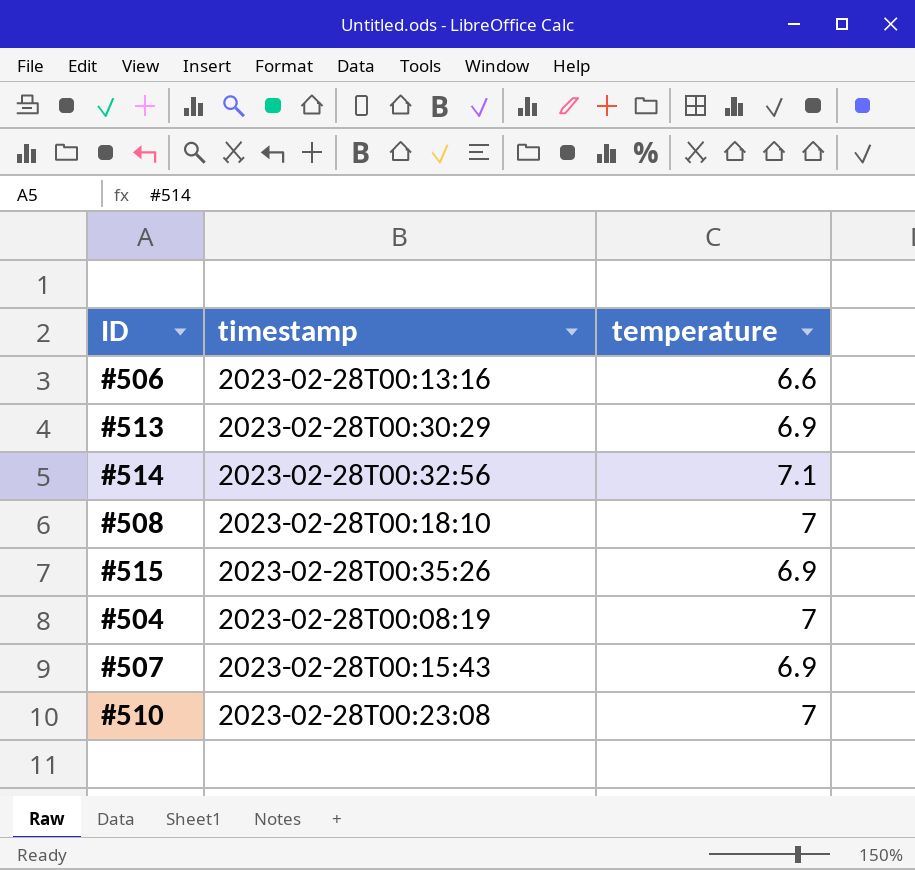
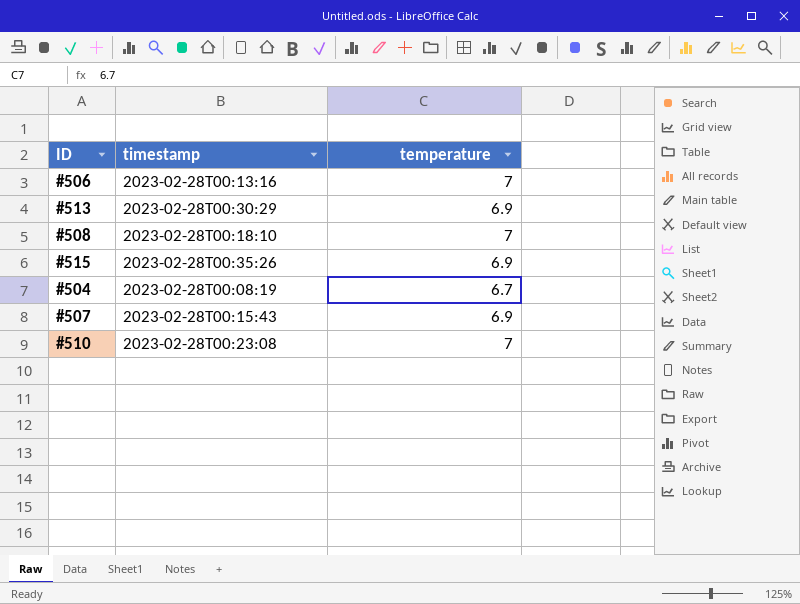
row #514: 2023-02-28T00:32:56 | 7.1 -> none
#506 | temperature: 6.6 -> 7
#504 | temperature: 7 -> 6.7

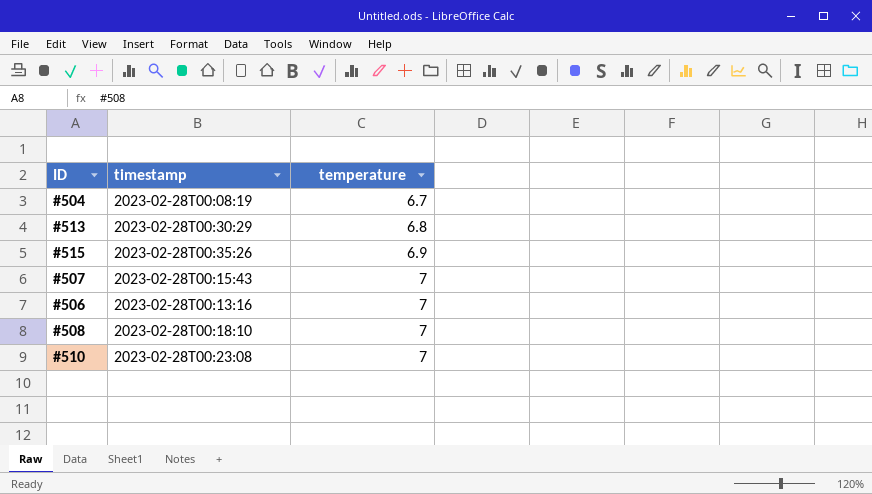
row order: none -> temperature ascending
#513 | temperature: 6.9 -> 6.8
#507 | temperature: 6.9 -> 7

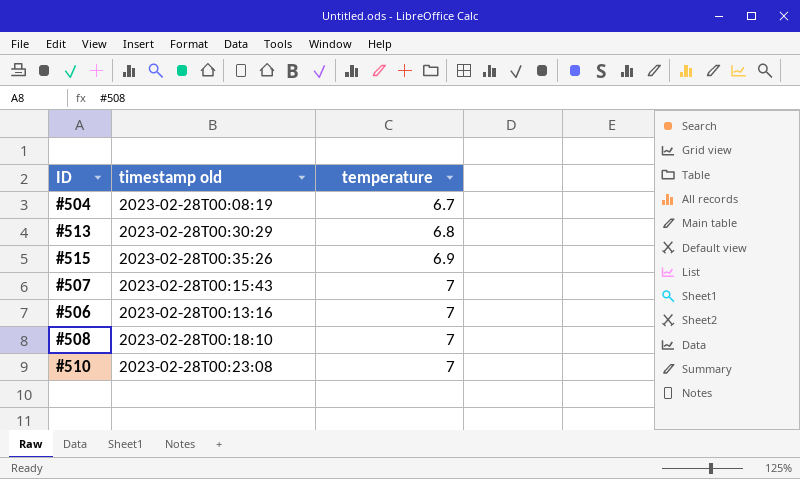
column name: timestamp -> timestamp old

